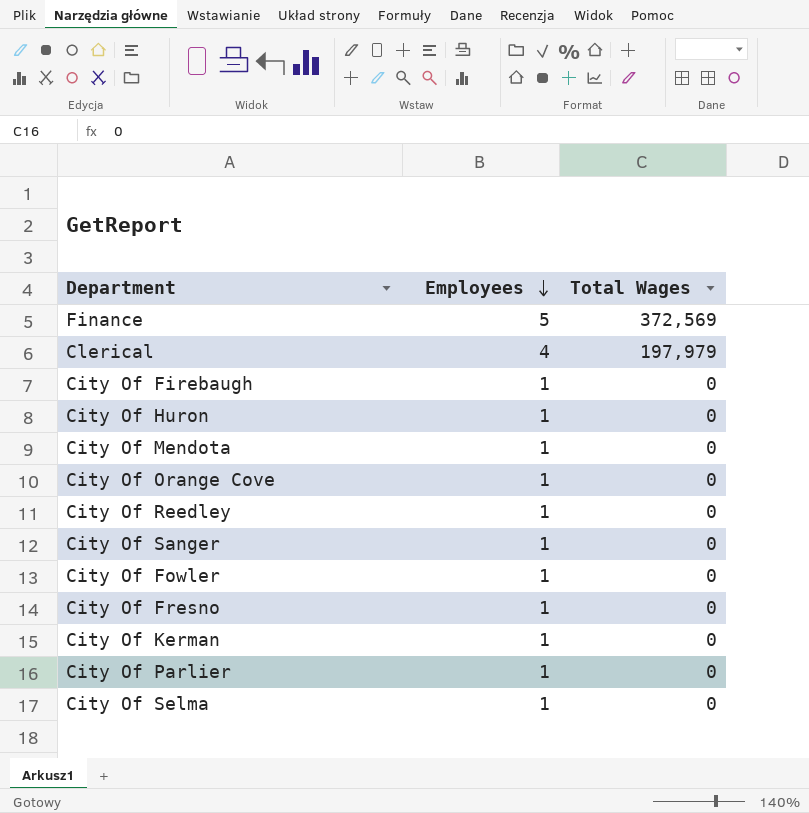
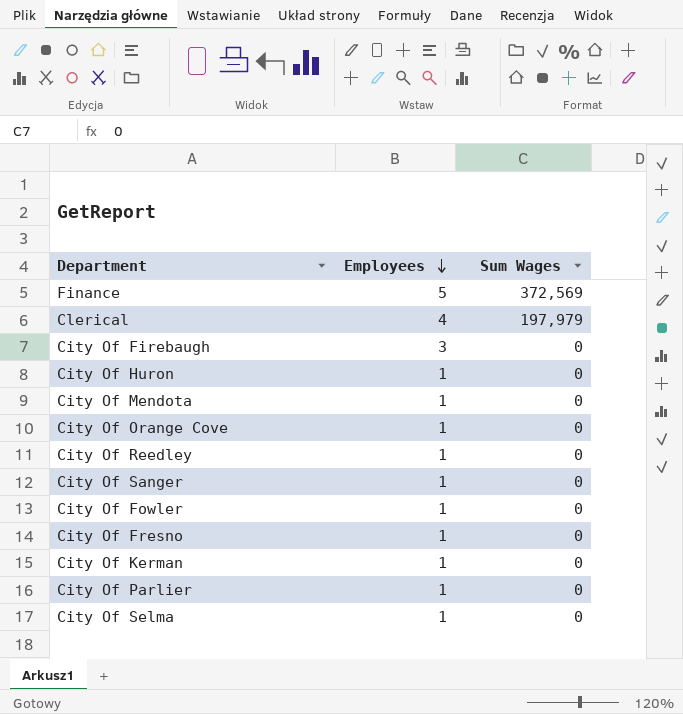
column name: Total Wages -> Sum Wages
City Of Firebaugh | Employees: 1 -> 3

